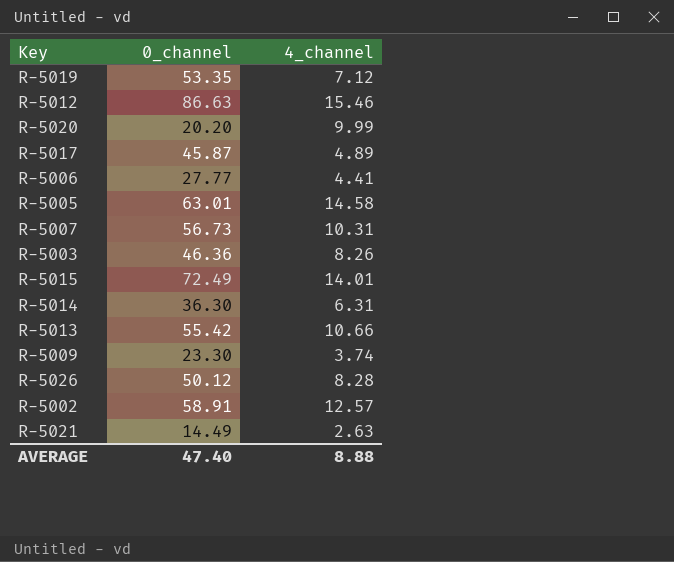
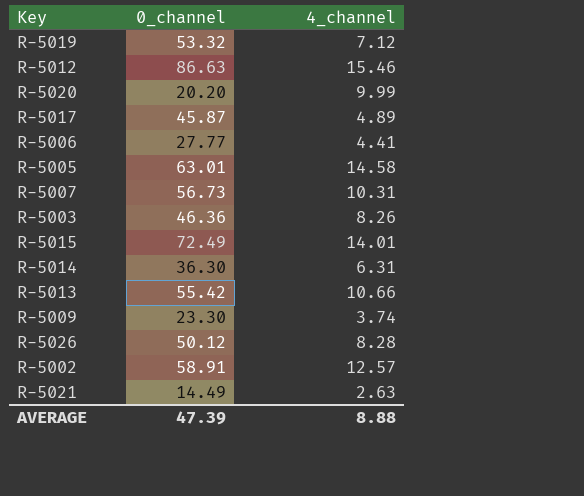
R-5019 | 0_channel: 53.35 -> 53.32
AVERAGE | 0_channel: 47.40 -> 47.39

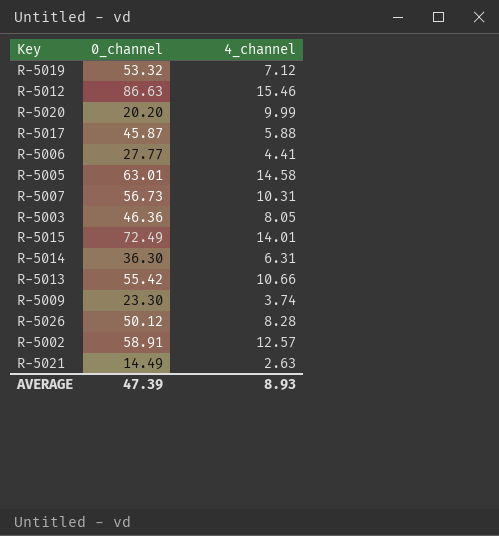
R-5017 | 4_channel: 4.89 -> 5.88
R-5003 | 4_channel: 8.26 -> 8.05
AVERAGE | 4_channel: 8.88 -> 8.93

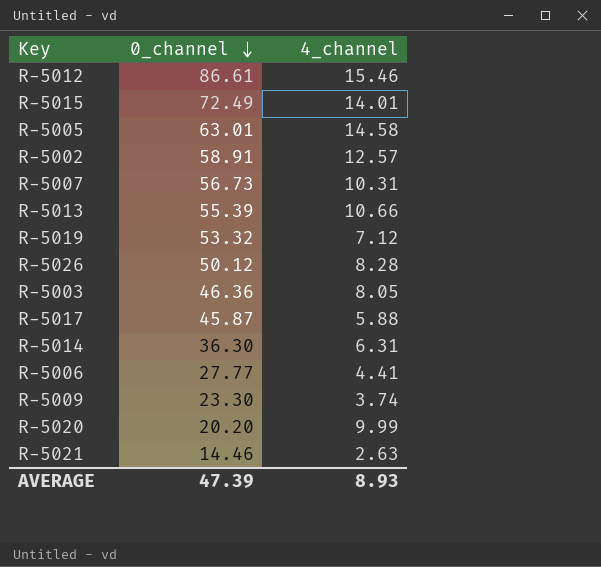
row order: none -> 0_channel descending
R-5012 | 0_channel: 86.63 -> 86.61
R-5013 | 0_channel: 55.42 -> 55.39
R-5021 | 0_channel: 14.49 -> 14.46

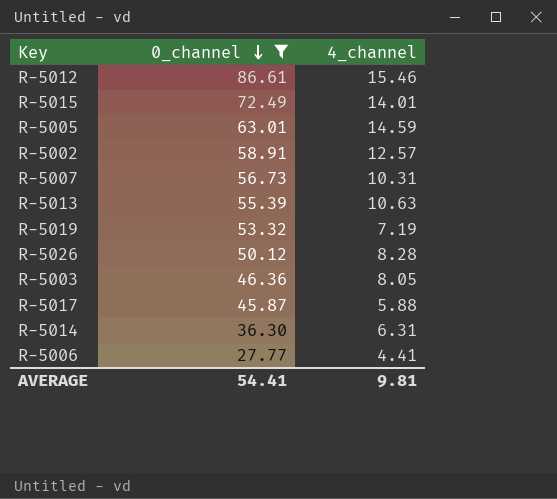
filter: none -> 0_channel >= 27.77
R-5005 | 4_channel: 14.58 -> 14.59
R-5013 | 4_channel: 10.66 -> 10.63
R-5019 | 4_channel: 7.12 -> 7.19
AVERAGE | 0_channel: 47.39 -> 54.41
AVERAGE | 4_channel: 8.93 -> 9.81

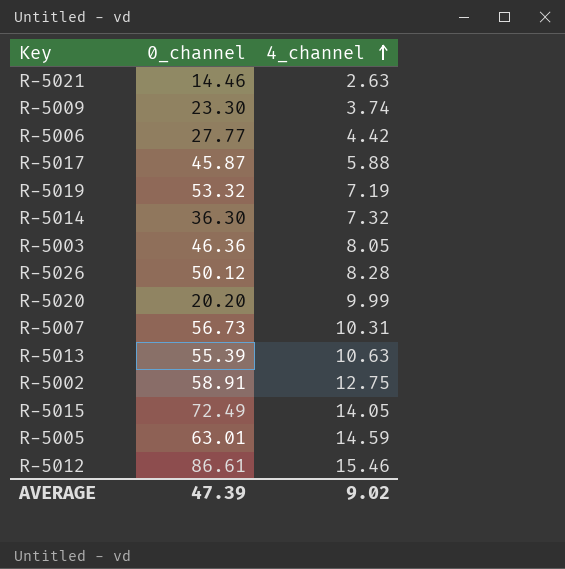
filter: 0_channel >= 27.77 -> none
row order: 0_channel descending -> 4_channel ascending
R-5006 | 4_channel: 4.41 -> 4.42
R-5014 | 4_channel: 6.31 -> 7.32
R-5002 | 4_channel: 12.57 -> 12.75
R-5015 | 4_channel: 14.01 -> 14.05
AVERAGE | 0_channel: 54.41 -> 47.39
AVERAGE | 4_channel: 9.81 -> 9.02

